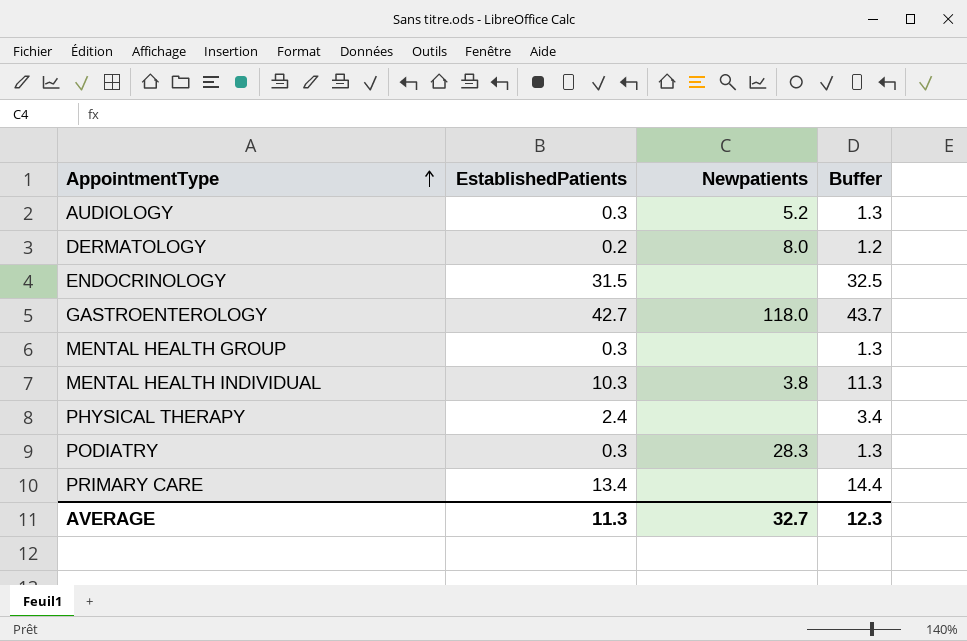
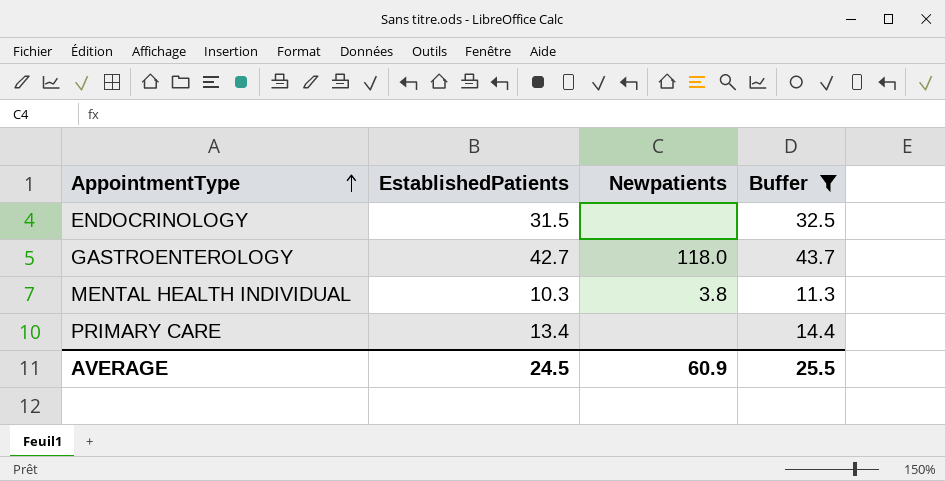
filter: none -> Buffer >= 11.3
AVERAGE | EstablishedPatients: 11.3 -> 24.5
AVERAGE | Newpatients: 32.7 -> 60.9
AVERAGE | Buffer: 12.3 -> 25.5

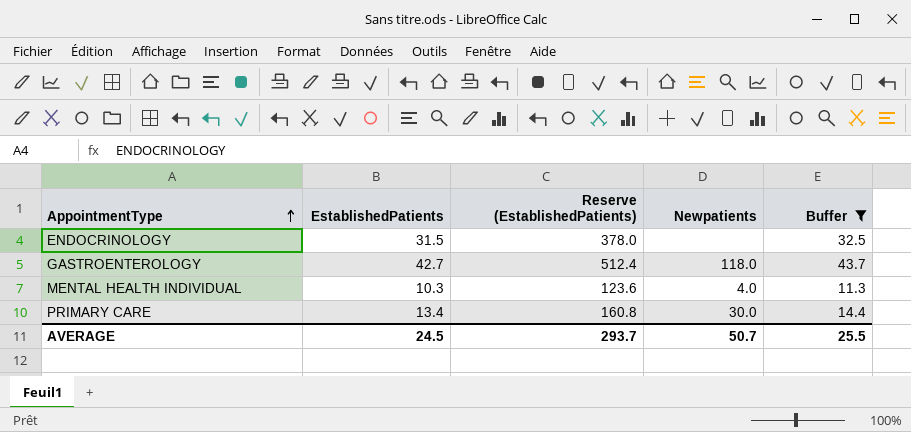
column Reserve (EstablishedPatients) | formula: none -> [EstablishedPatients] * 12
MENTAL HEALTH INDIVIDUAL | Newpatients: 3.8 -> 4.0
PRIMARY CARE | Newpatients: none -> 30.0
AVERAGE | Newpatients: 60.9 -> 50.7

